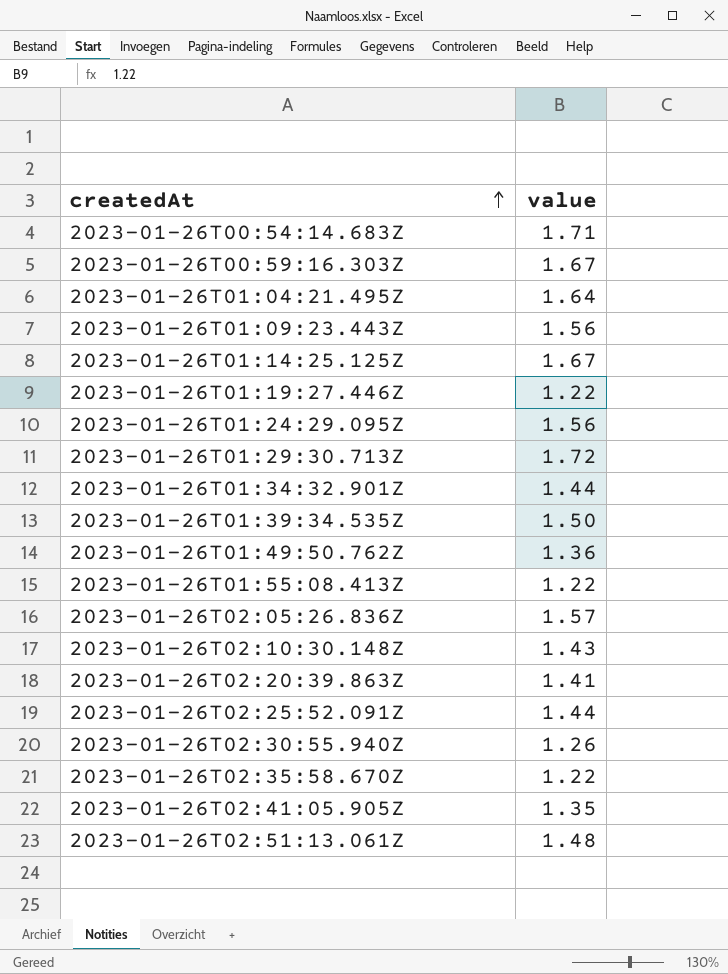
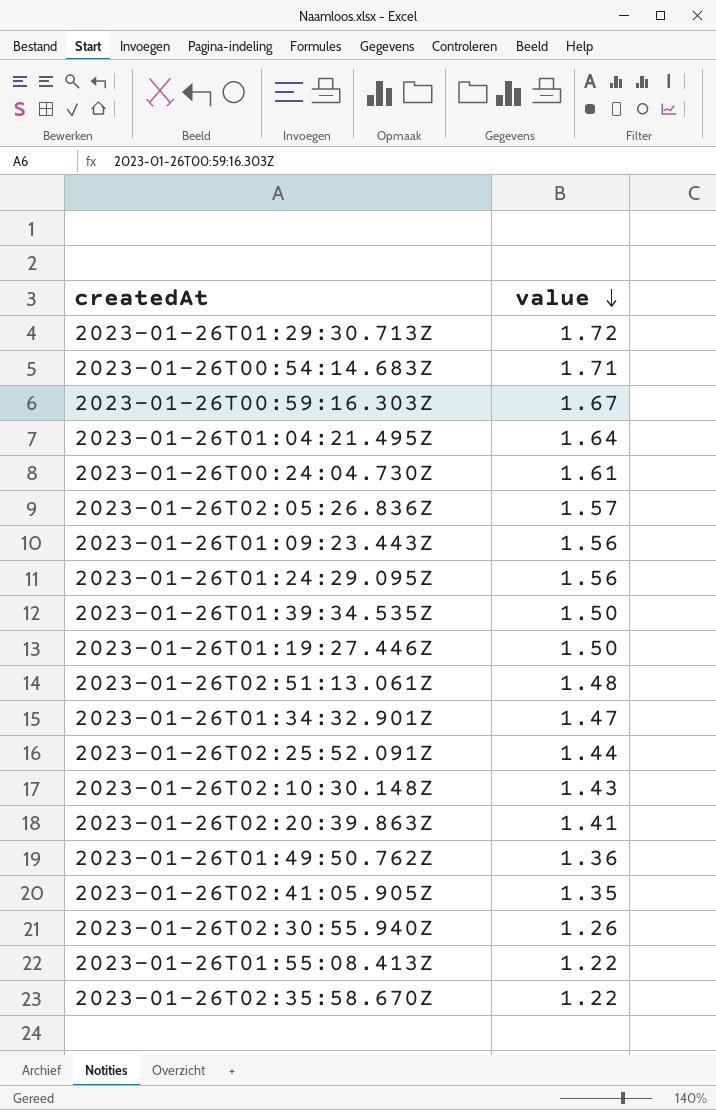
row order: createdAt ascending -> value descending
row 2023-01-26T01:14:25.125Z: 1.67 -> none
row 2023-01-26T00:24:04.730Z: none -> 1.61
2023-01-26T01:19:27.446Z | value: 1.22 -> 1.50
2023-01-26T01:34:32.901Z | value: 1.44 -> 1.47

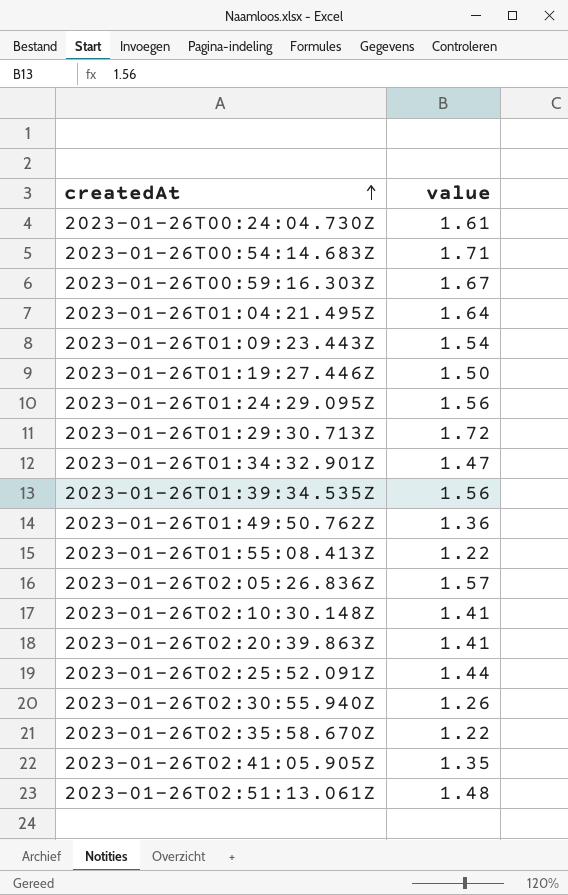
row order: value descending -> createdAt ascending
2023-01-26T01:09:23.443Z | value: 1.56 -> 1.54
2023-01-26T01:39:34.535Z | value: 1.50 -> 1.56
2023-01-26T02:10:30.148Z | value: 1.43 -> 1.41

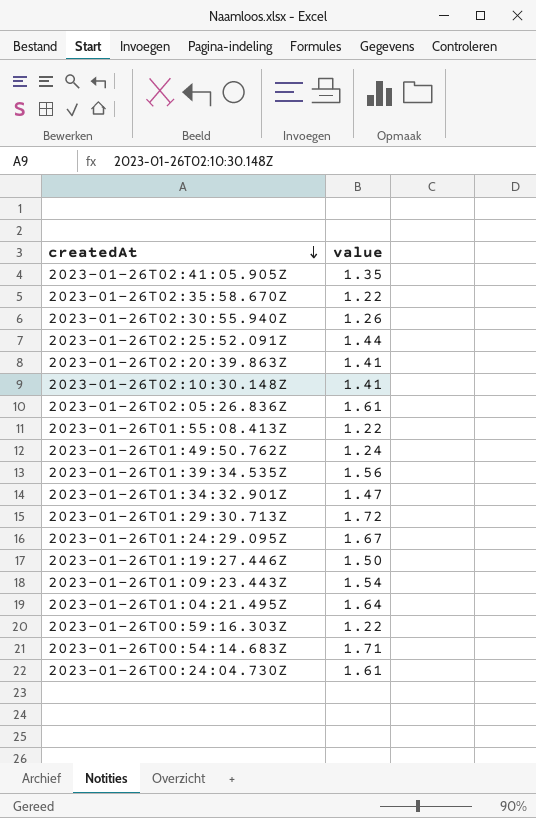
row order: createdAt ascending -> createdAt descending
row 2023-01-26T02:51:13.061Z: 1.48 -> none
2023-01-26T02:05:26.836Z | value: 1.57 -> 1.61
2023-01-26T01:49:50.762Z | value: 1.36 -> 1.24
2023-01-26T01:24:29.095Z | value: 1.56 -> 1.67
2023-01-26T00:59:16.303Z | value: 1.67 -> 1.22

